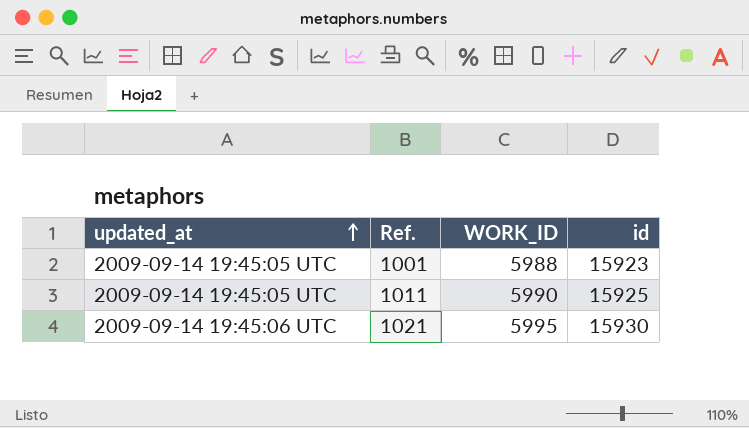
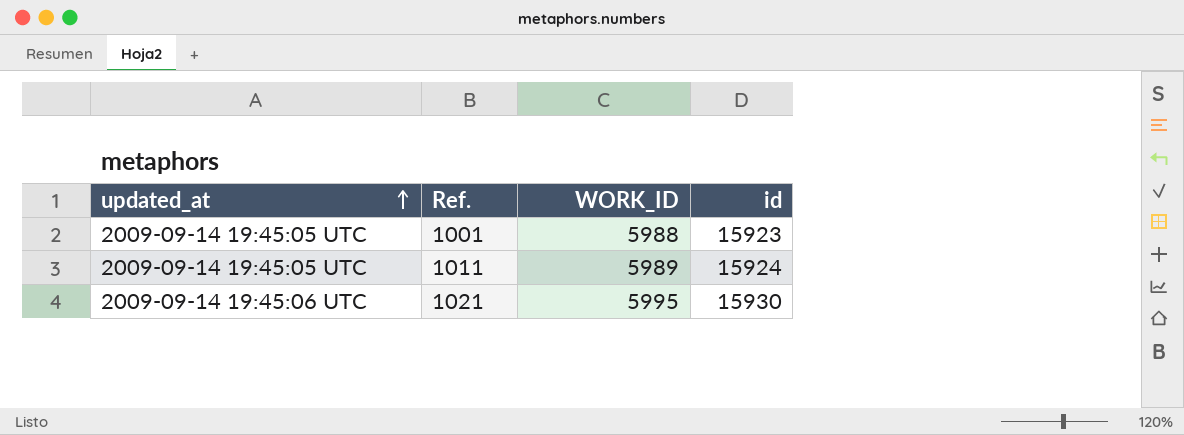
1011 | WORK_ID: 5990 -> 5989
1011 | id: 15925 -> 15924

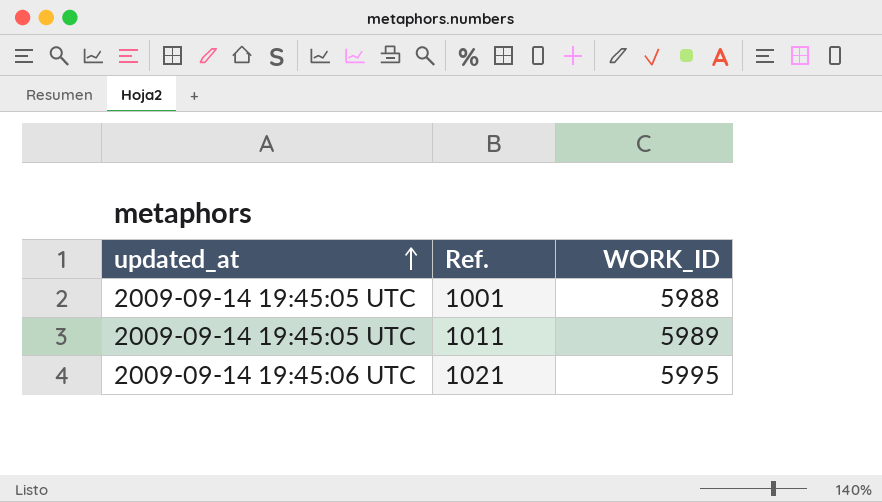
column id | position: 4 -> none

